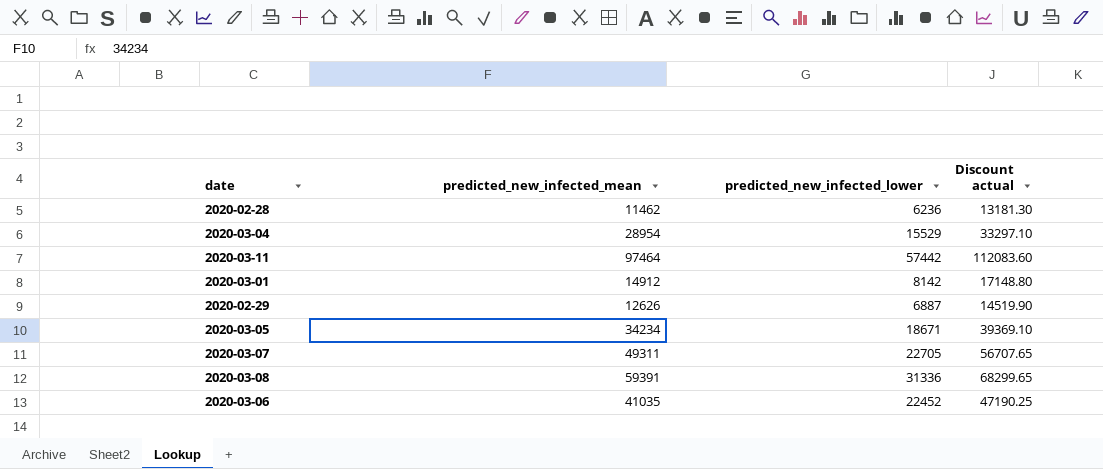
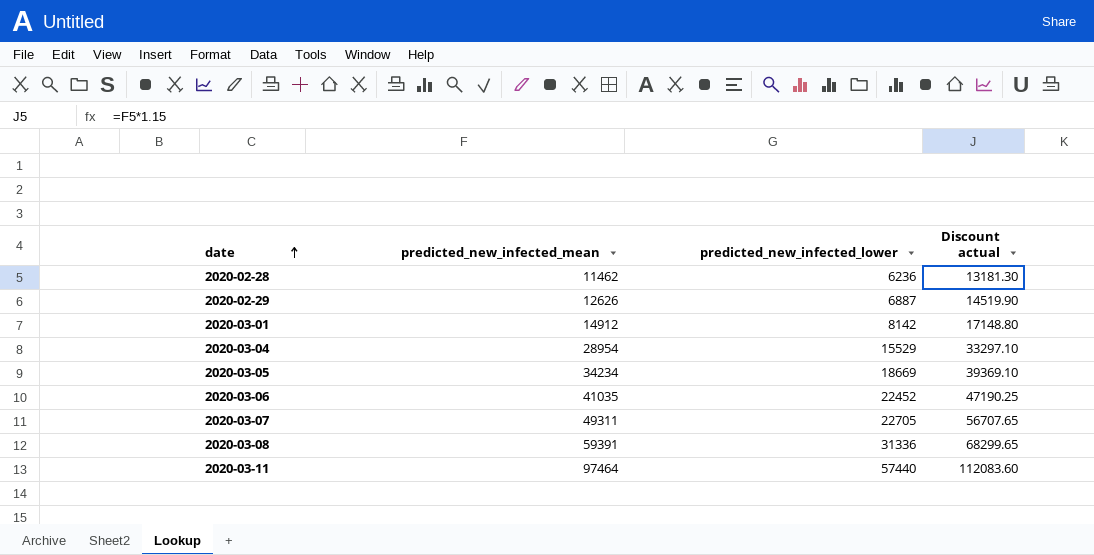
row order: none -> date ascending
2020-03-05 | predicted_new_infected_lower: 18671 -> 18669
2020-03-11 | predicted_new_infected_lower: 57442 -> 57440

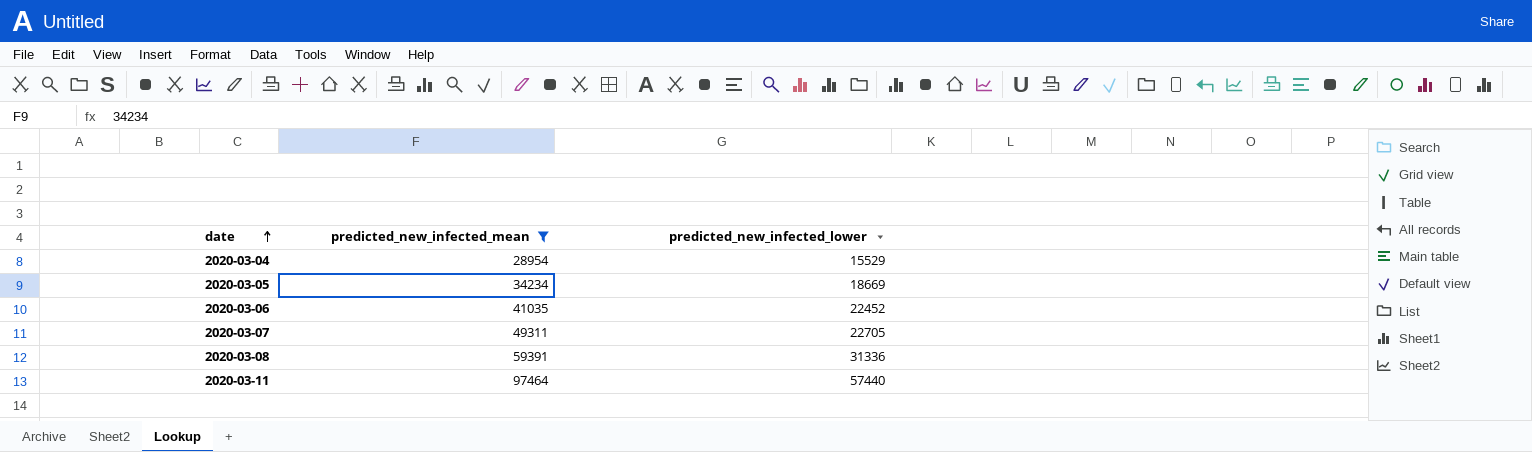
filter: none -> predicted_new_infected_mean >= 28954
column Discount actual | formula: [predicted_new_infected_mean] * 1.15 -> none

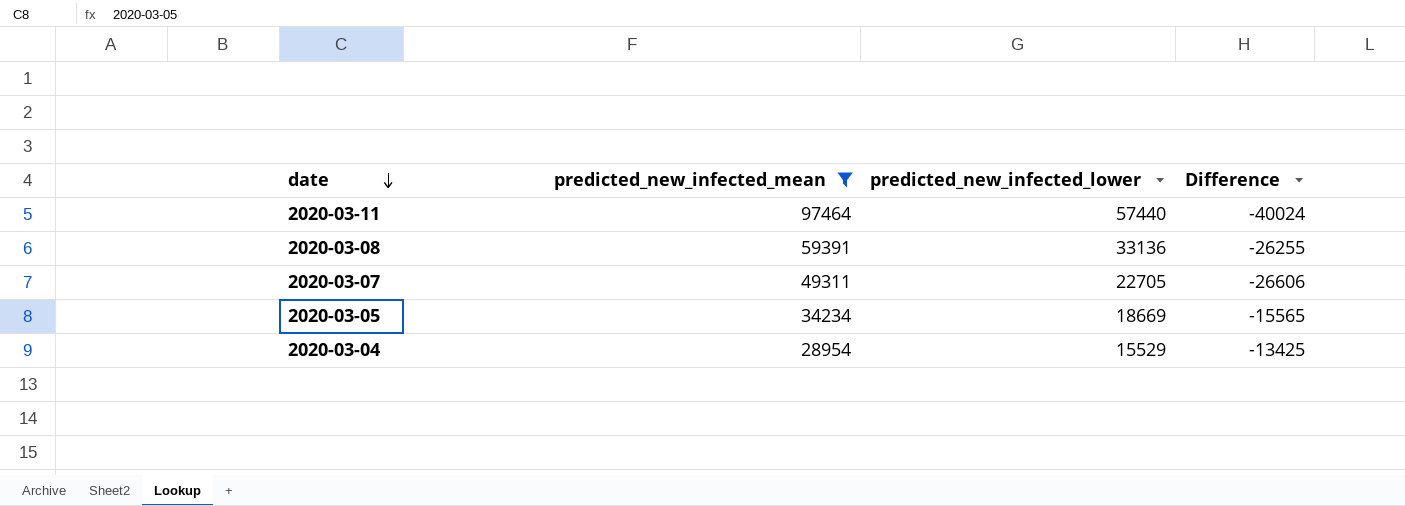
row order: date ascending -> date descending
column Difference | formula: none -> [predicted_new_infected_lower] - [predicted_new_infected_mean]
row 2020-03-06: 41035 | 22452 -> none
2020-03-08 | predicted_new_infected_lower: 31336 -> 33136

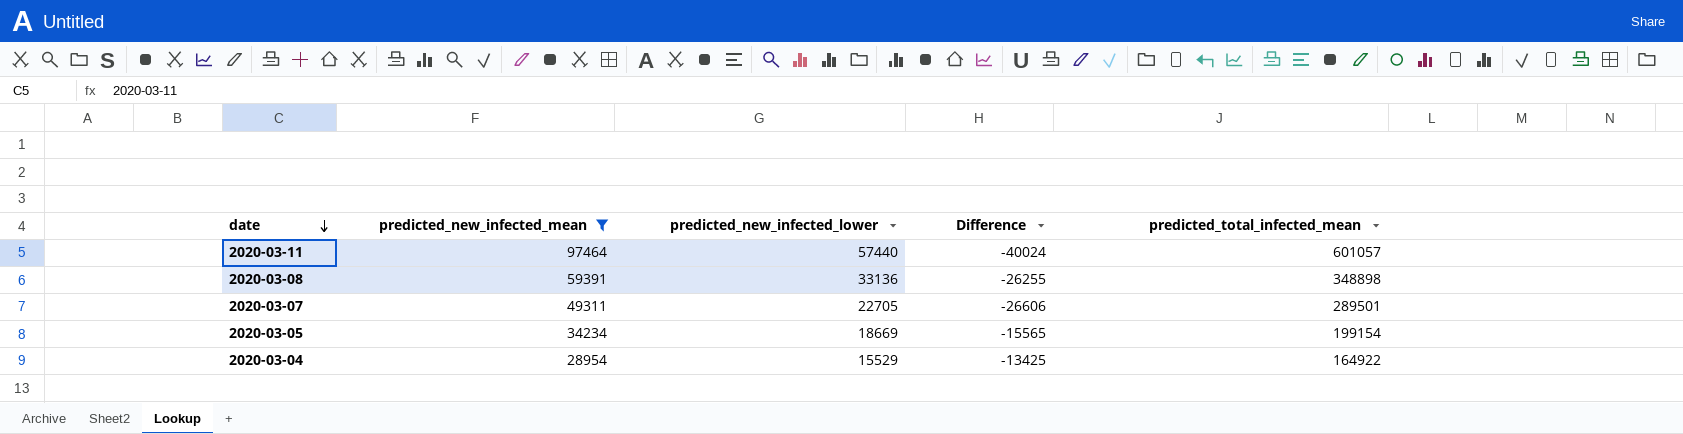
column predicted_total_infected_mean | position: none -> 5

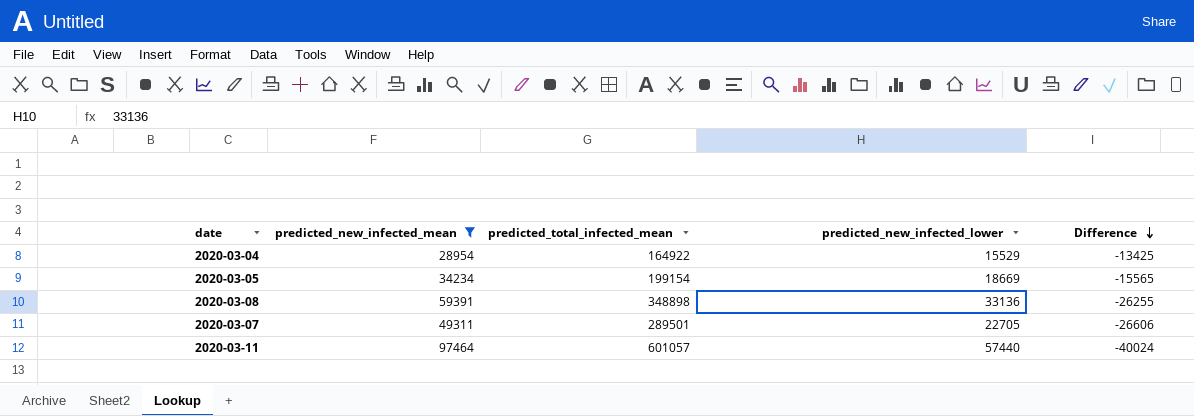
row order: date descending -> Difference descending
column predicted_total_infected_mean | position: 5 -> 3

